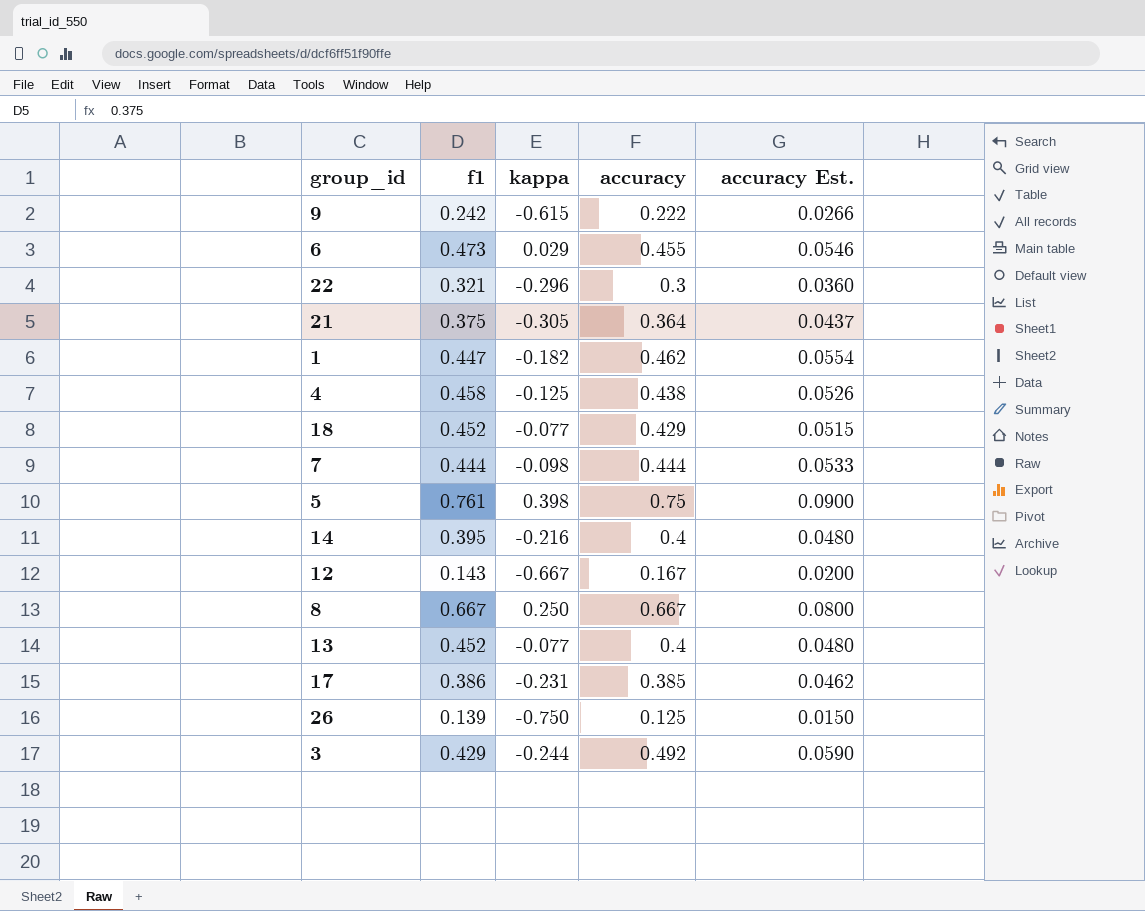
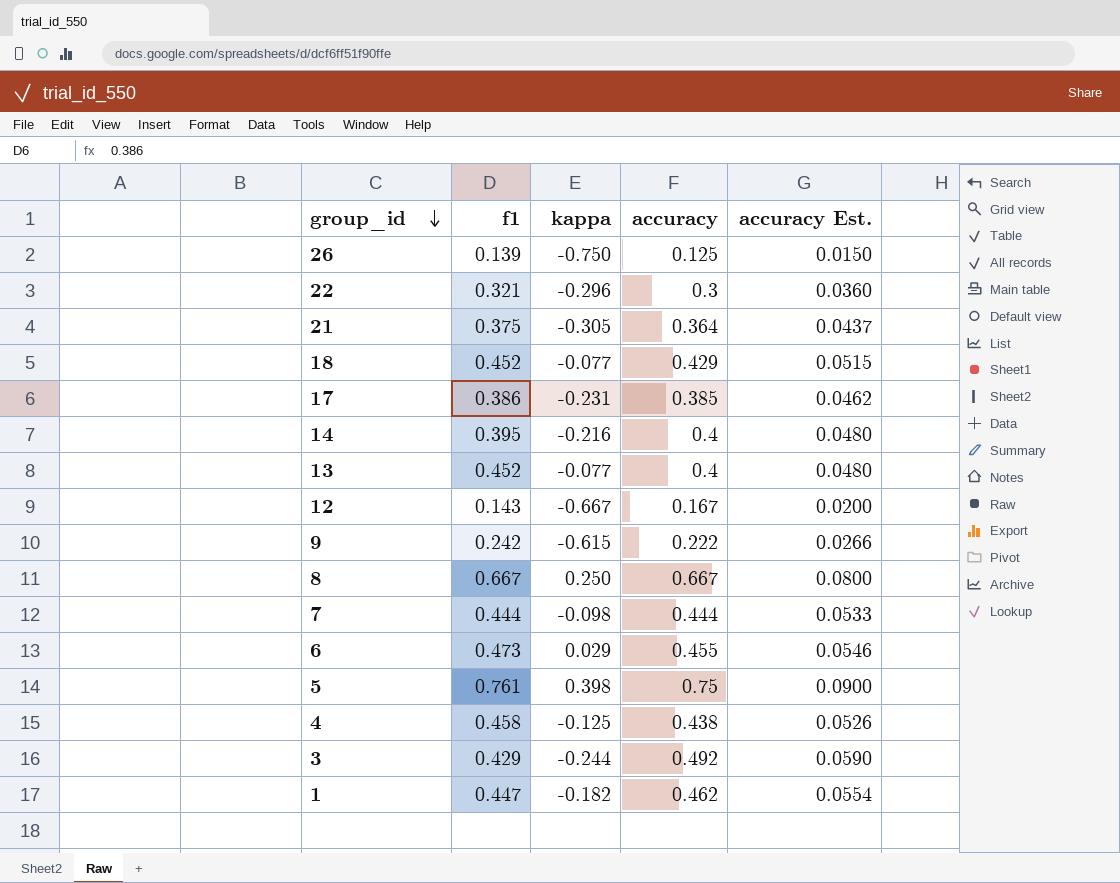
row order: none -> group_id descending

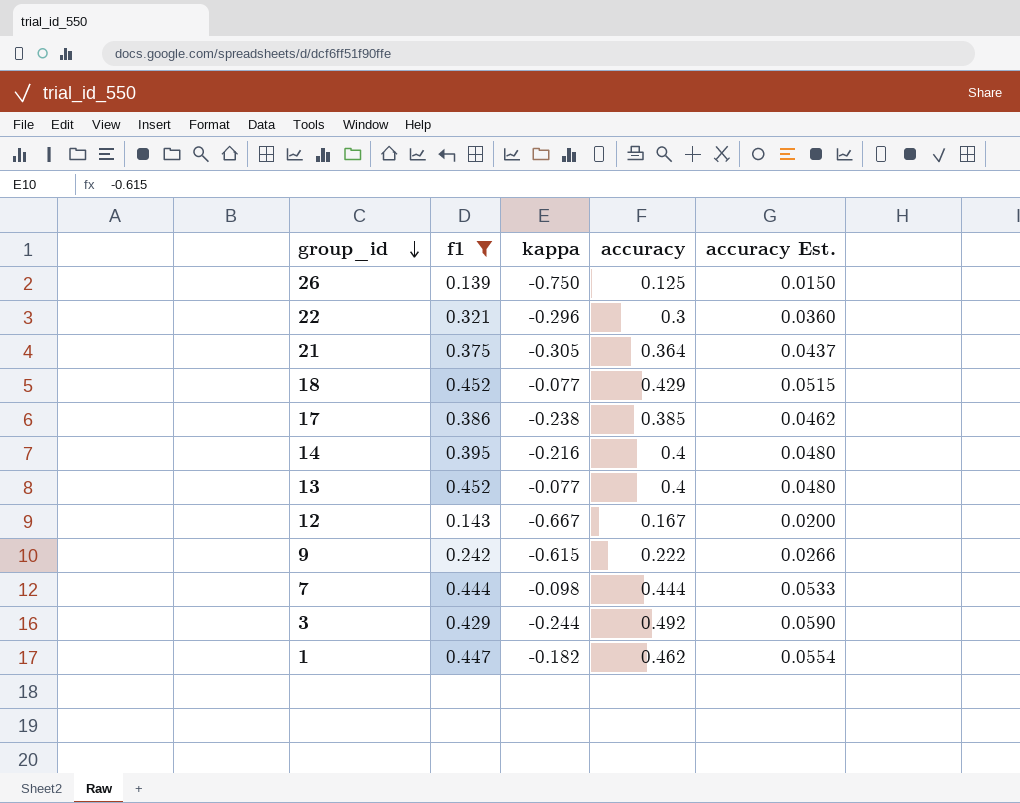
filter: none -> f1 <= 0.452
17 | kappa: -0.231 -> -0.238

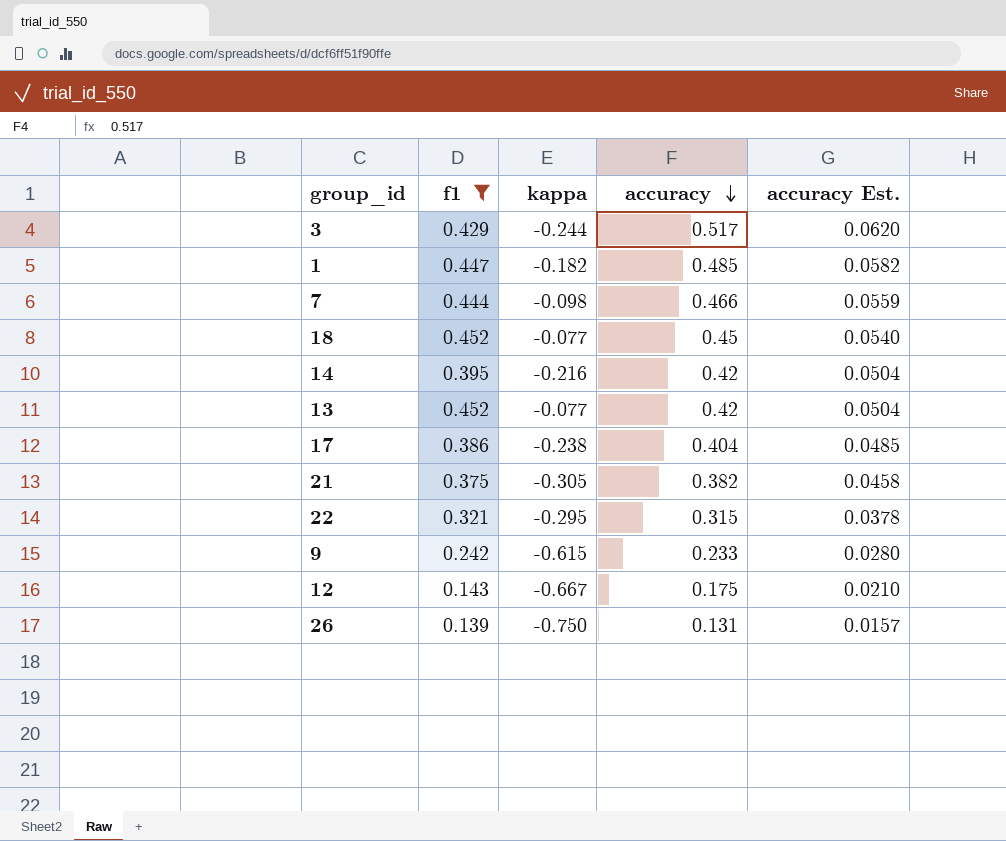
row order: group_id descending -> accuracy descending
3 | accuracy: 0.492 -> 0.517
3 | accuracy Est.: 0.0590 -> 0.0620
1 | accuracy: 0.462 -> 0.485
1 | accuracy Est.: 0.0554 -> 0.0582
7 | accuracy: 0.444 -> 0.466
7 | accuracy Est.: 0.0533 -> 0.0559
18 | accuracy: 0.429 -> 0.45
18 | accuracy Est.: 0.0515 -> 0.0540
14 | accuracy: 0.4 -> 0.42
14 | accuracy Est.: 0.0480 -> 0.0504
13 | accuracy: 0.4 -> 0.42
13 | accuracy Est.: 0.0480 -> 0.0504
17 | accuracy: 0.385 -> 0.404
17 | accuracy Est.: 0.0462 -> 0.0485
21 | accuracy: 0.364 -> 0.382
21 | accuracy Est.: 0.0437 -> 0.0458
22 | kappa: -0.296 -> -0.295
22 | accuracy: 0.3 -> 0.315
22 | accuracy Est.: 0.0360 -> 0.0378
9 | accuracy: 0.222 -> 0.233
9 | accuracy Est.: 0.0266 -> 0.0280
12 | accuracy: 0.167 -> 0.175
12 | accuracy Est.: 0.0200 -> 0.0210
26 | accuracy: 0.125 -> 0.131
26 | accuracy Est.: 0.0150 -> 0.0157

